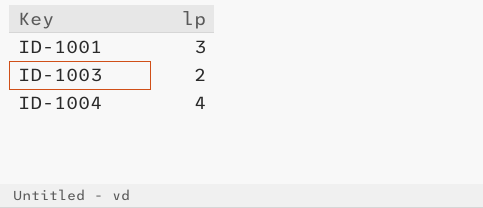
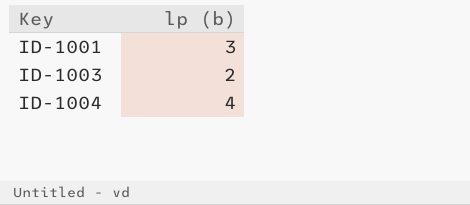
column name: lp -> lp (b)

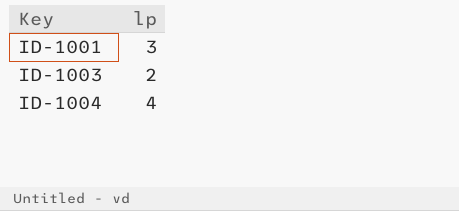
column name: lp (b) -> lp

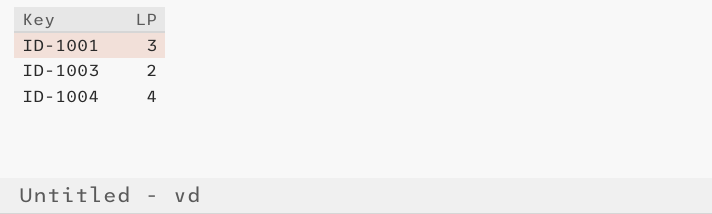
column name: lp -> LP

